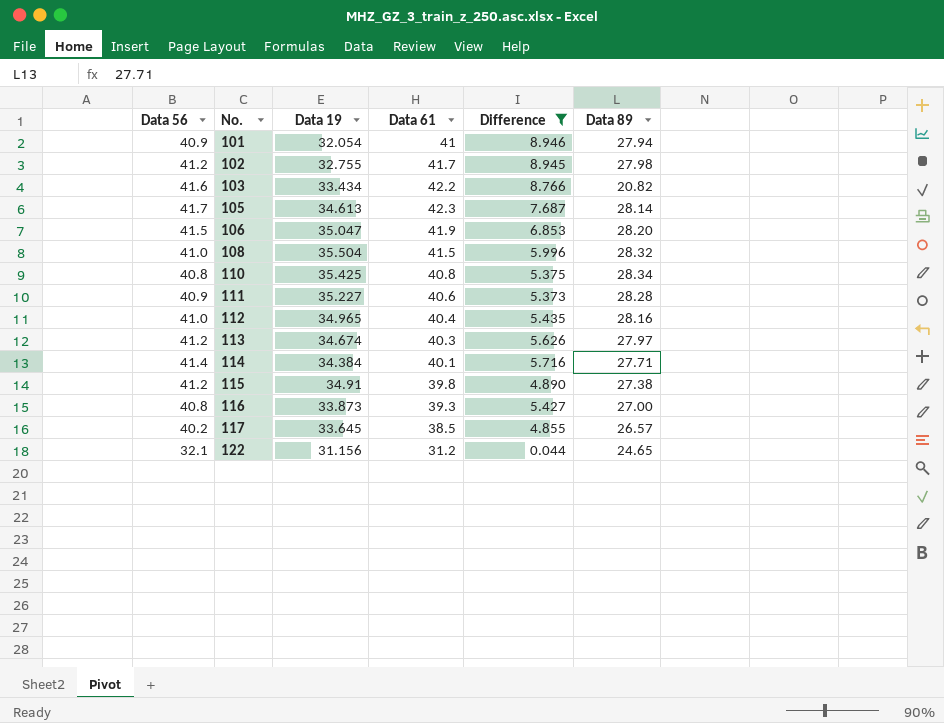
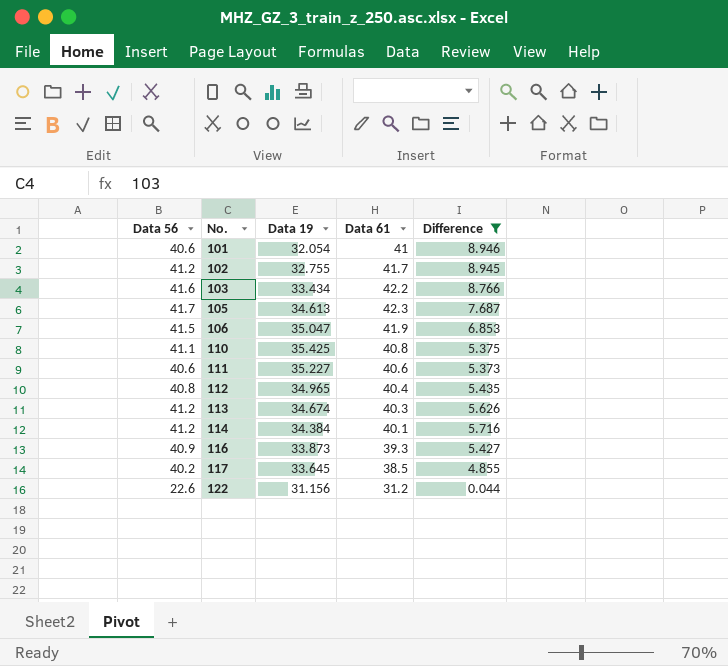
column Data 89 | position: 6 -> none
row 108: 41.0 | 35.504 | 41.5 | 5.996 | 28.32 -> none
row 115: 41.2 | 34.91 | 39.8 | 4.890 | 27.38 -> none
101 | Data 56: 40.9 -> 40.6
110 | Data 56: 40.8 -> 41.1
111 | Data 56: 40.9 -> 40.6
112 | Data 56: 41.0 -> 40.8
114 | Data 56: 41.4 -> 41.2
116 | Data 56: 40.8 -> 40.9
122 | Data 56: 32.1 -> 22.6

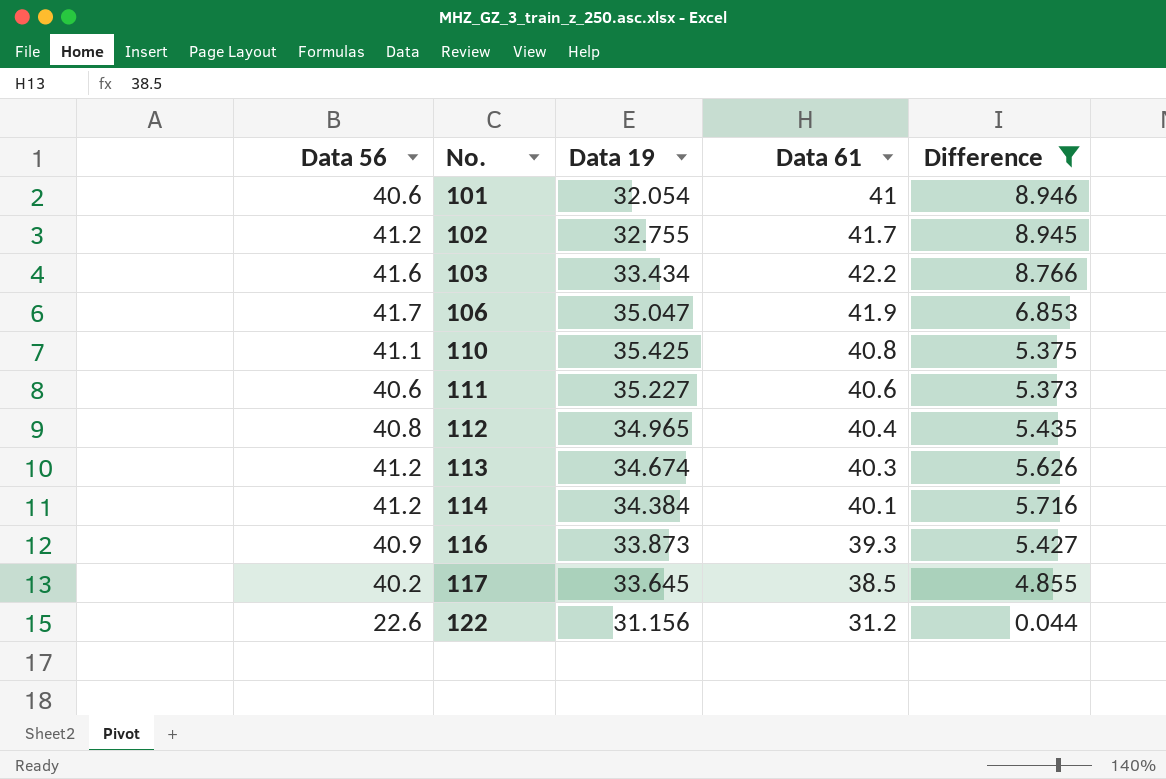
row 105: 41.7 | 34.613 | 42.3 | 7.687 -> none
106 | Data 56: 41.5 -> 41.7

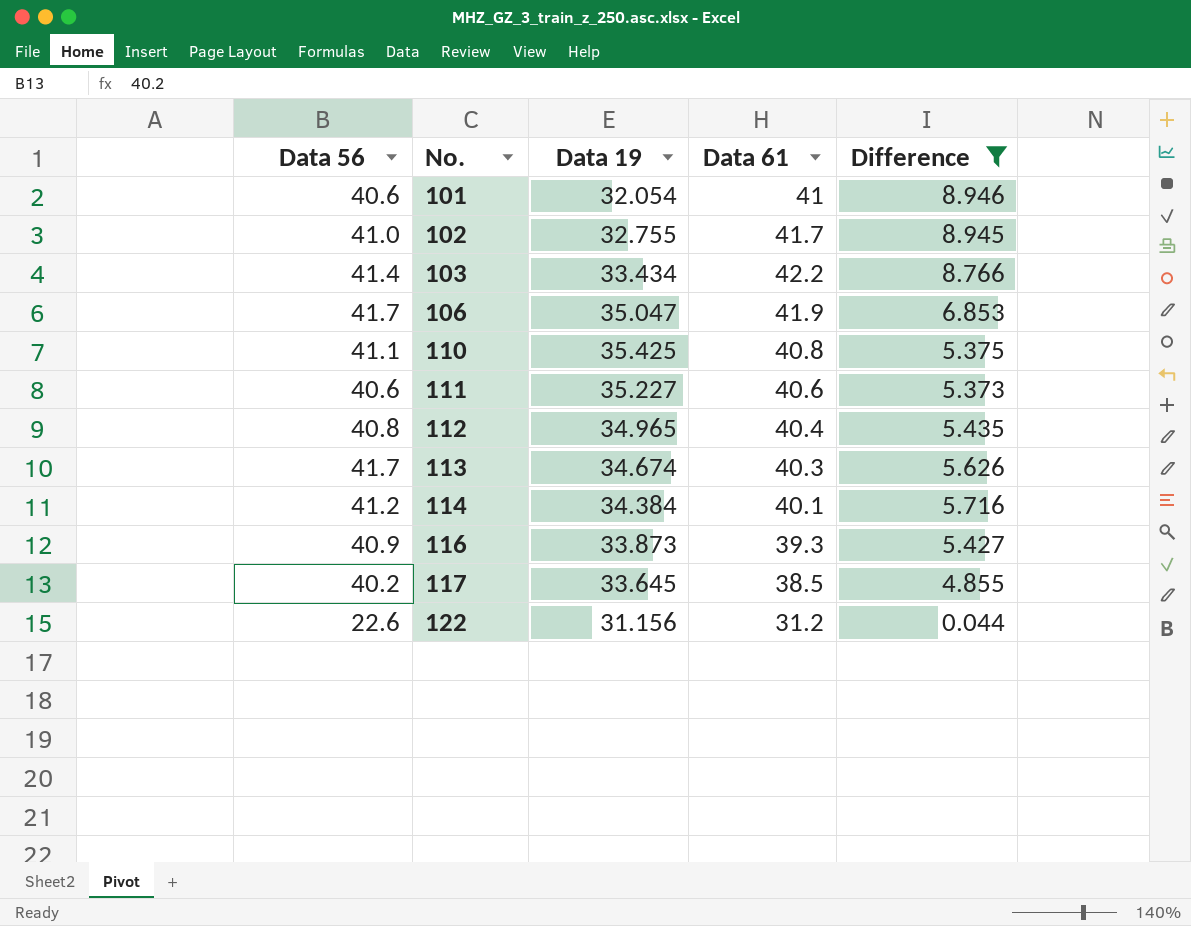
102 | Data 56: 41.2 -> 41.0
103 | Data 56: 41.6 -> 41.4
113 | Data 56: 41.2 -> 41.7

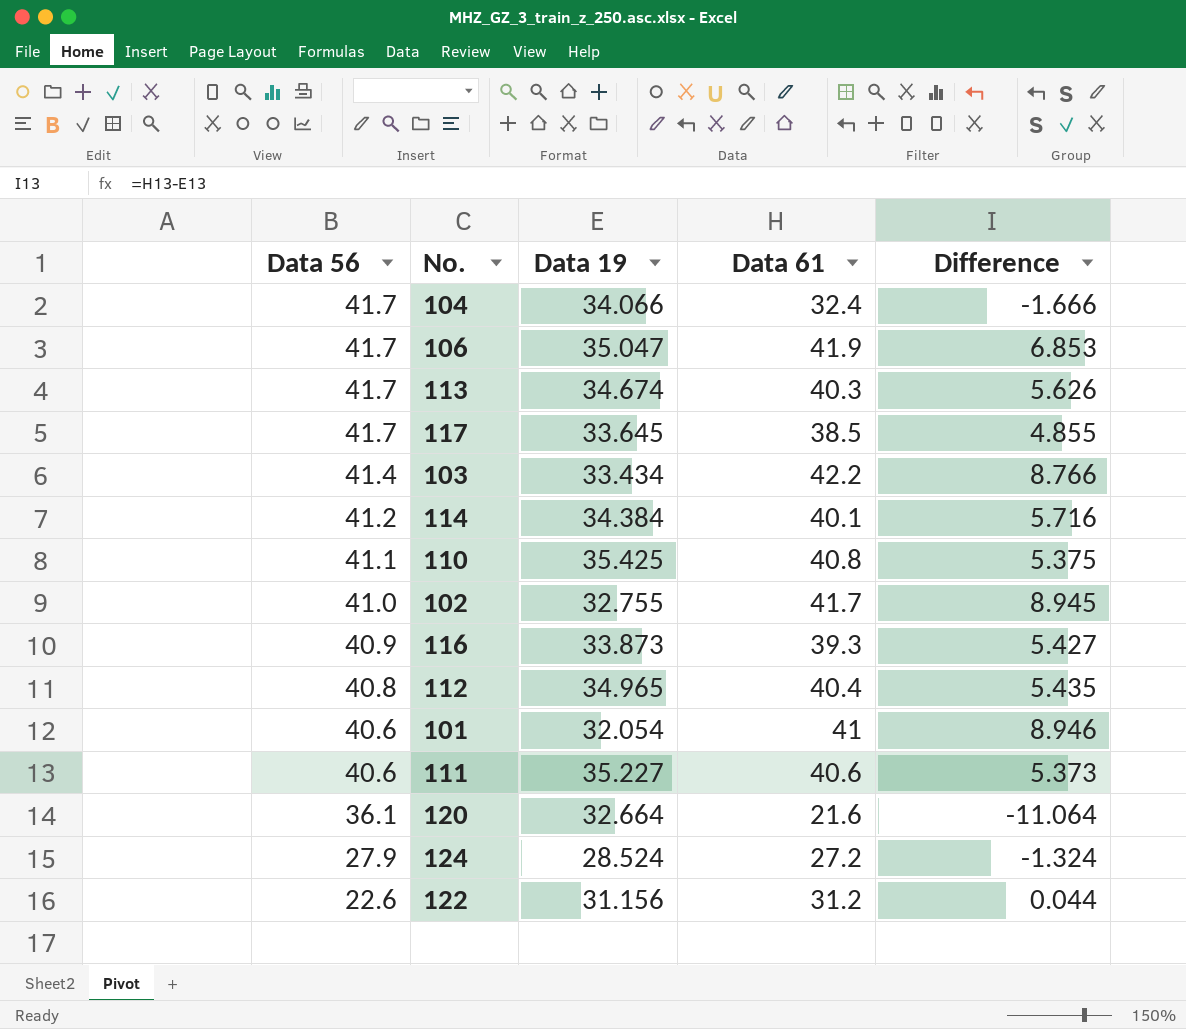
filter: Difference >= 0.044 -> none
row order: No. ascending -> Data 56 descending
117 | Data 56: 40.2 -> 41.7

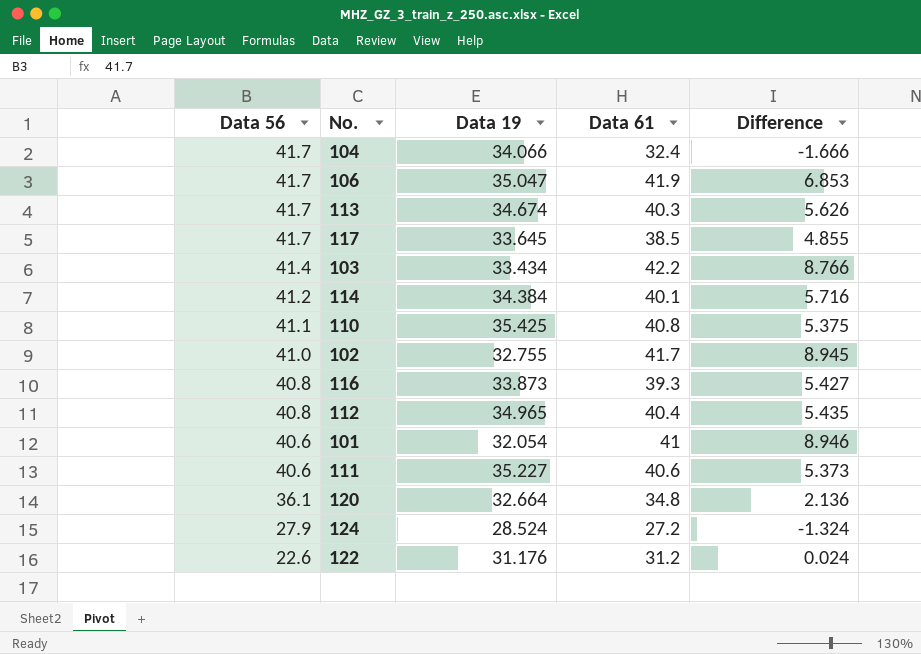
116 | Data 56: 40.9 -> 40.8
120 | Data 61: 21.6 -> 34.8
120 | Difference: -11.064 -> 2.136
122 | Data 19: 31.156 -> 31.176
122 | Difference: 0.044 -> 0.024

